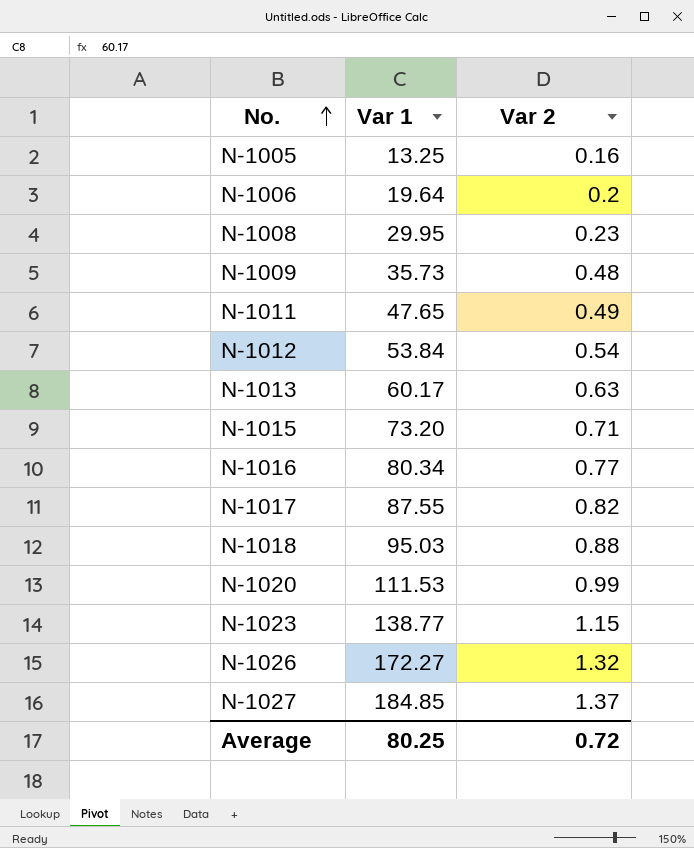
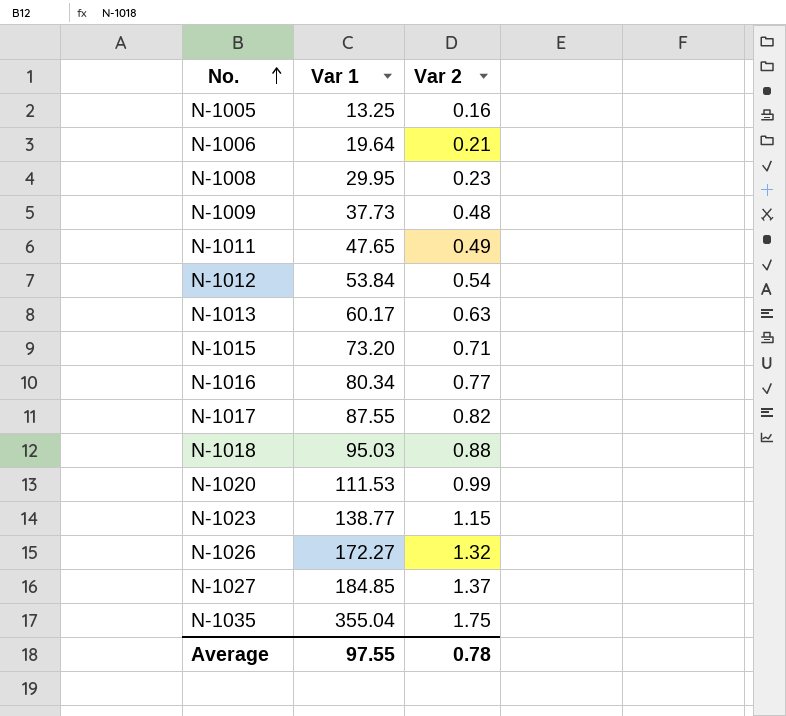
N-1006 | Var 2: 0.2 -> 0.21
N-1009 | Var 1: 35.73 -> 37.73
row N-1035: none -> 355.04 | 1.75
Average | Var 1: 80.25 -> 97.55
Average | Var 2: 0.72 -> 0.78

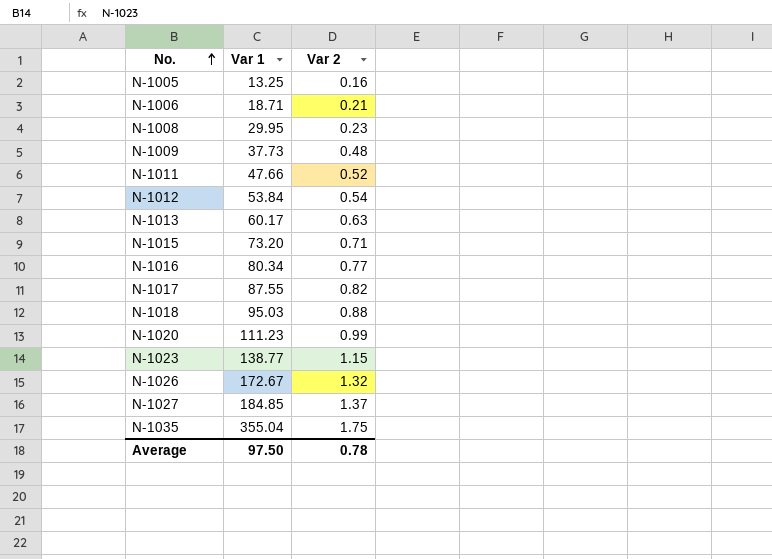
N-1006 | Var 1: 19.64 -> 18.71
N-1011 | Var 1: 47.65 -> 47.66
N-1011 | Var 2: 0.49 -> 0.52
N-1020 | Var 1: 111.53 -> 111.23
N-1026 | Var 1: 172.27 -> 172.67
Average | Var 1: 97.55 -> 97.50

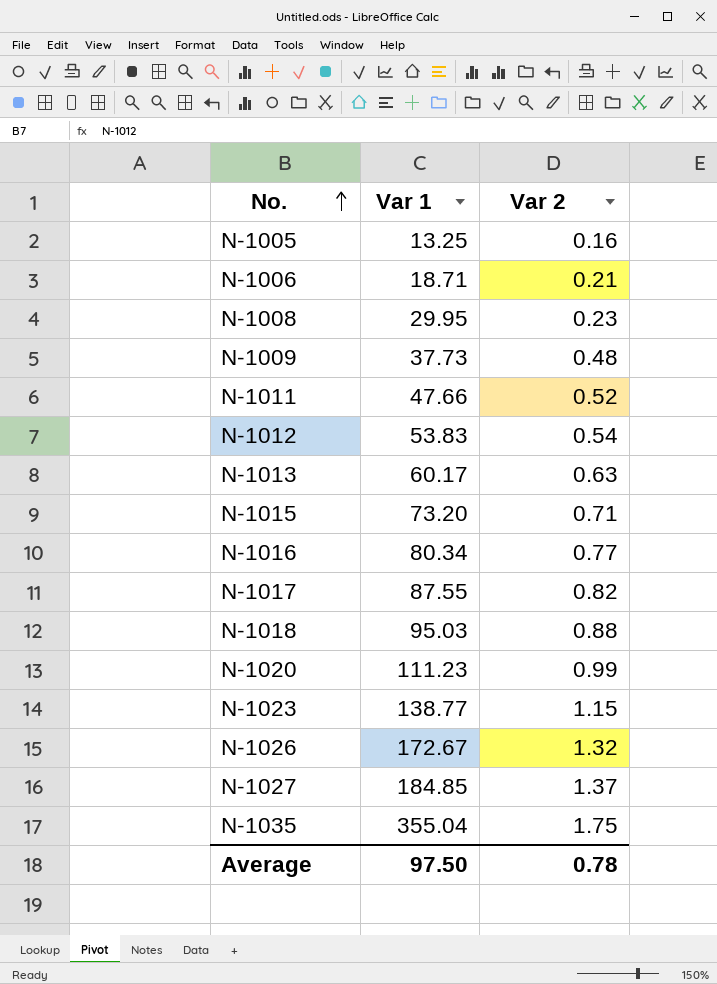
N-1012 | Var 1: 53.84 -> 53.83

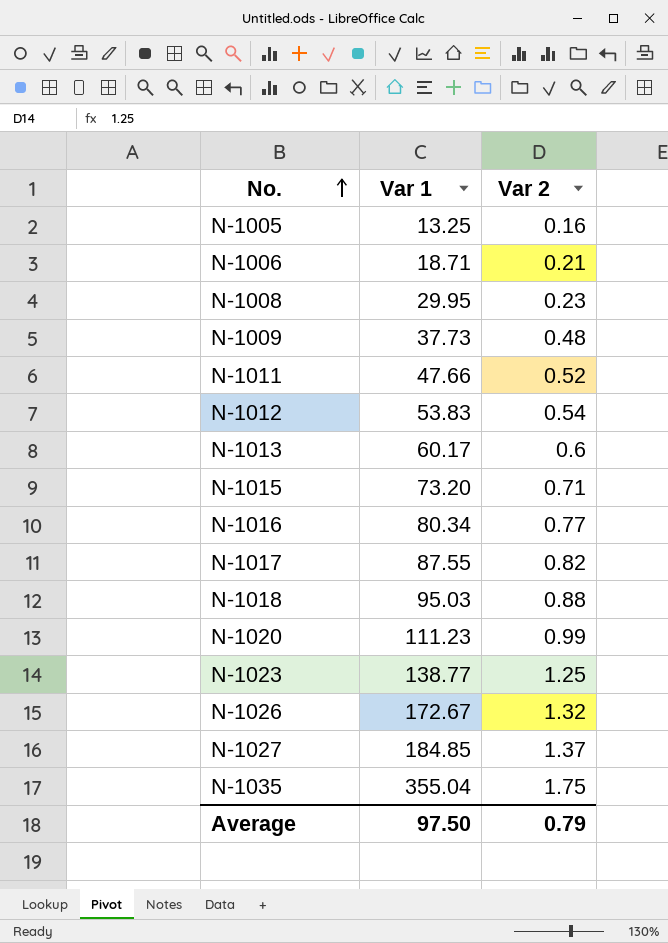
N-1013 | Var 2: 0.63 -> 0.6
N-1023 | Var 2: 1.15 -> 1.25
Average | Var 2: 0.78 -> 0.79

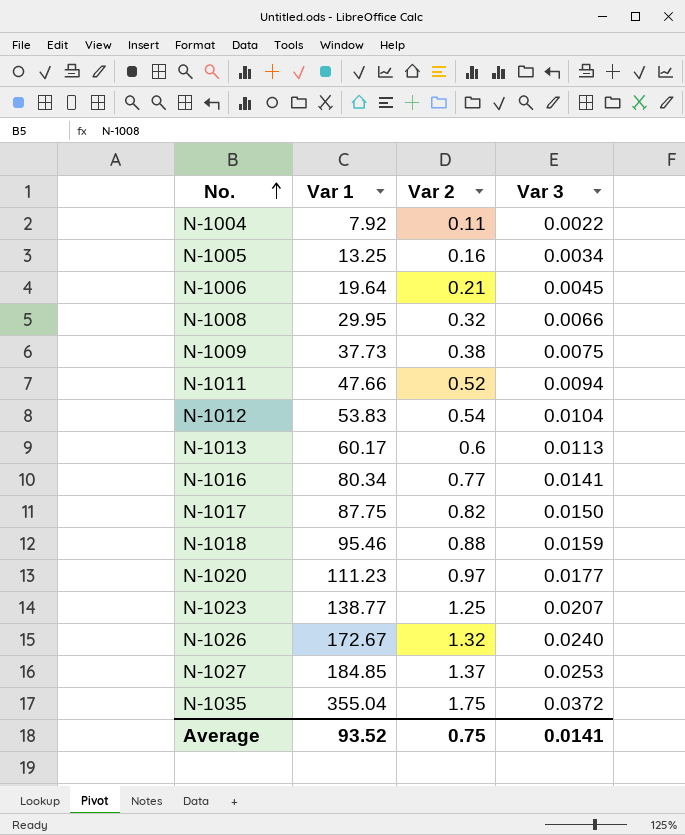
column Var 3 | position: none -> 4
row N-1015: 73.20 | 0.71 -> none
row N-1004: none -> 7.92 | 0.11 | 0.0022
N-1006 | Var 1: 18.71 -> 19.64
N-1008 | Var 2: 0.23 -> 0.32
N-1009 | Var 2: 0.48 -> 0.38
N-1017 | Var 1: 87.55 -> 87.75
N-1018 | Var 1: 95.03 -> 95.46
N-1020 | Var 2: 0.99 -> 0.97
Average | Var 1: 97.50 -> 93.52
Average | Var 2: 0.79 -> 0.75

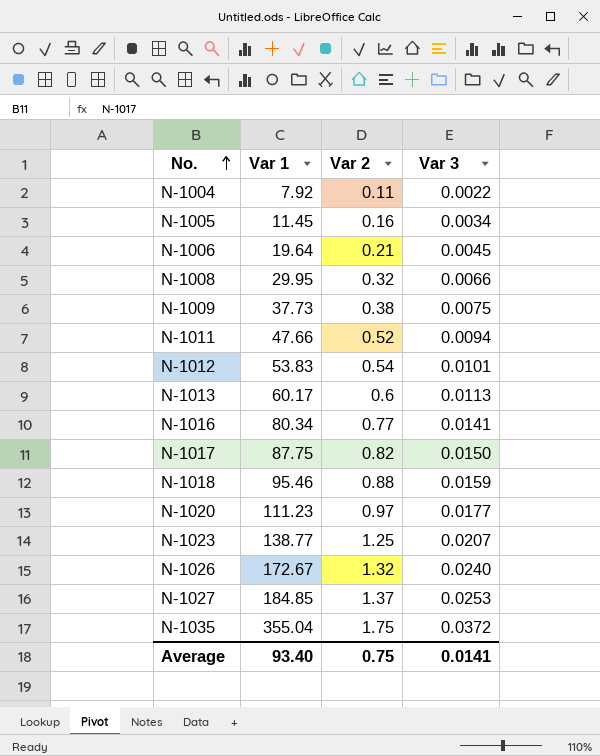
N-1005 | Var 1: 13.25 -> 11.45
N-1012 | Var 3: 0.0104 -> 0.0101
Average | Var 1: 93.52 -> 93.40

